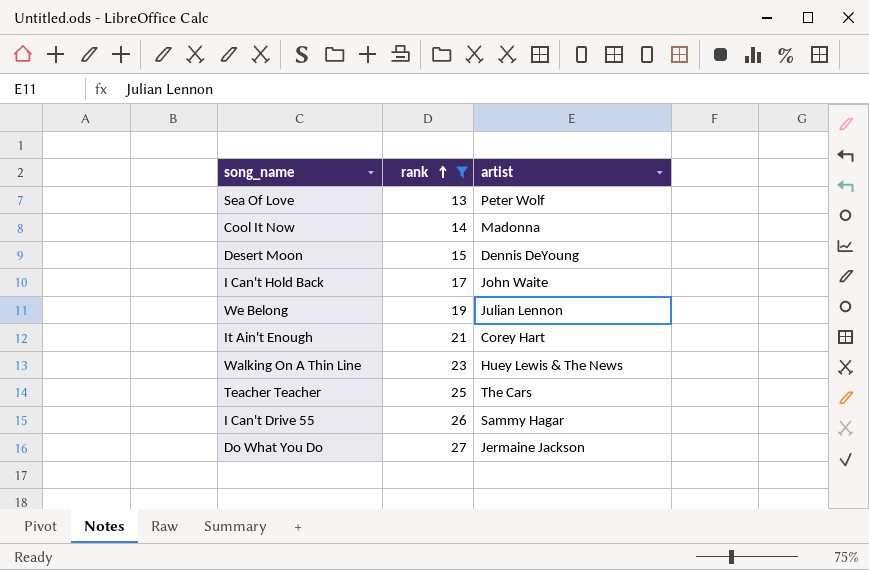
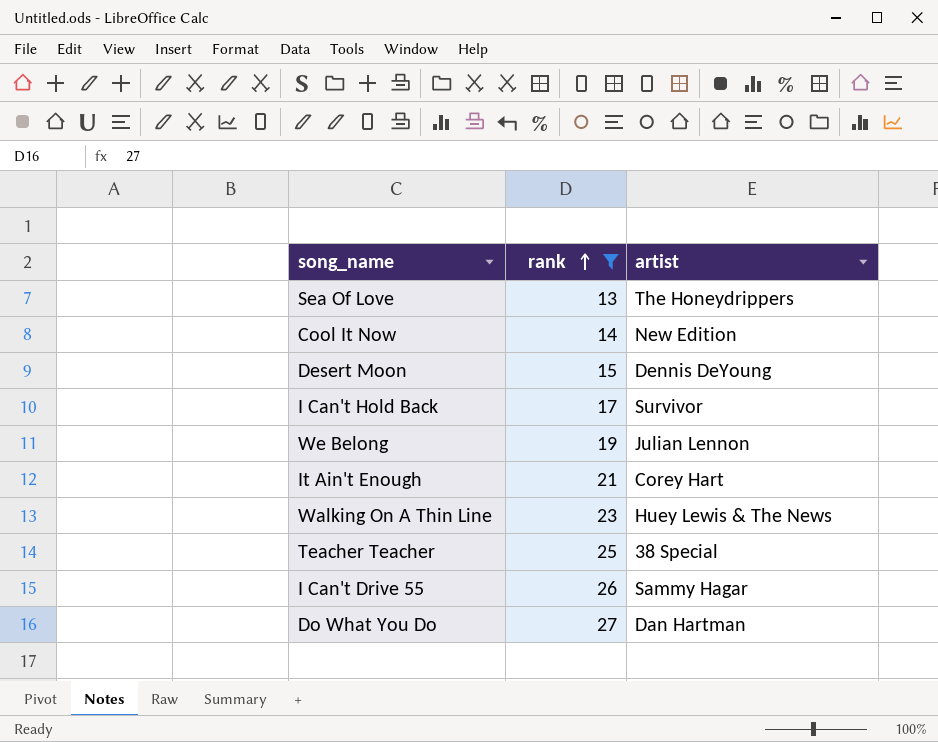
Sea Of Love | artist: Peter Wolf -> The Honeydrippers
Cool It Now | artist: Madonna -> New Edition
I Can't Hold Back | artist: John Waite -> Survivor
Teacher Teacher | artist: The Cars -> 38 Special
Do What You Do | artist: Jermaine Jackson -> Dan Hartman

